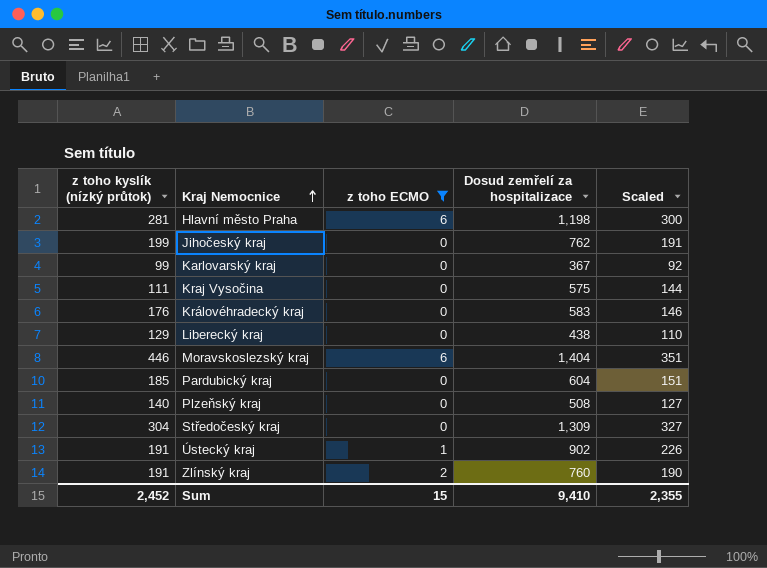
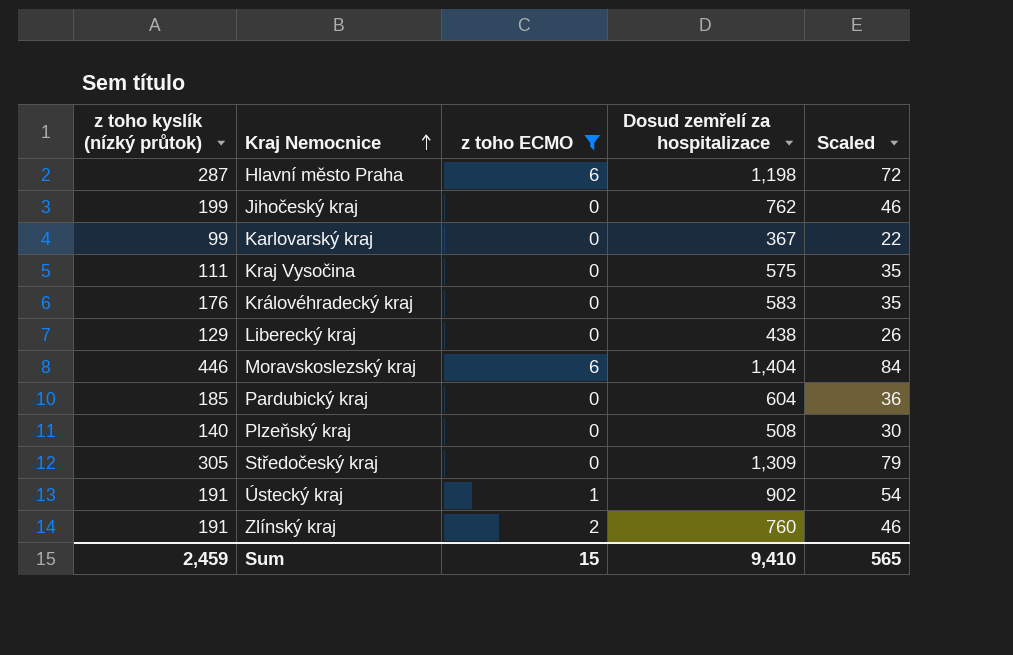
column Scaled | formula: [Dosud zemřelí za hospitalizace] * 0.25 -> [Dosud zemřelí za hospitalizace] * 0.06
Hlavní město Praha | z toho kyslík (nízký průtok): 281 -> 287
Středočeský kraj | z toho kyslík (nízký průtok): 304 -> 305
Sum | z toho kyslík (nízký průtok): 2,452 -> 2,459
Sum | Scaled: 2,355 -> 565

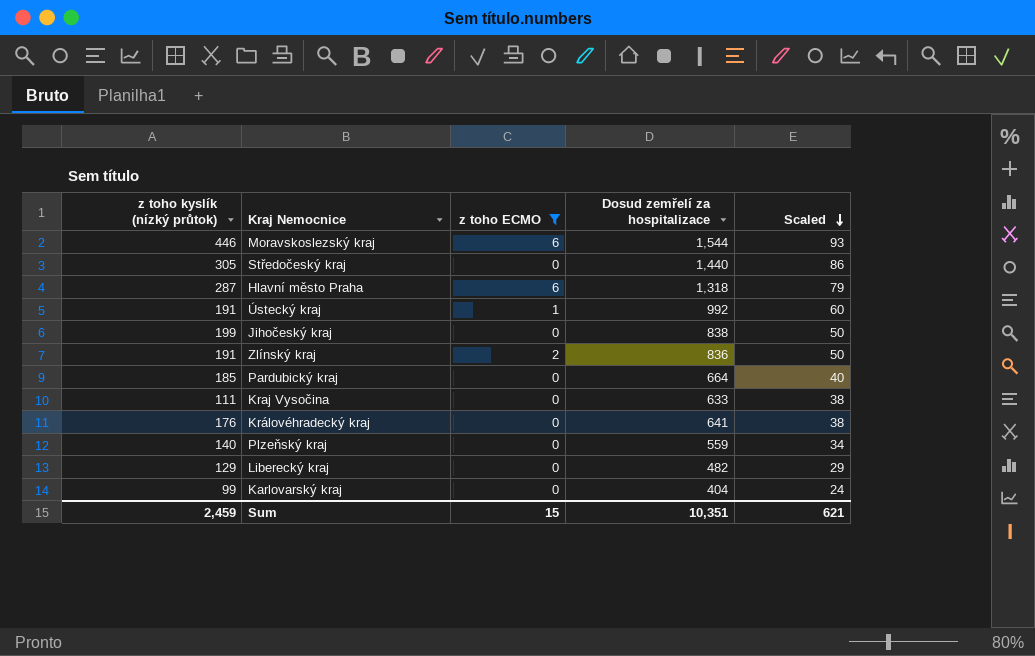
row order: Kraj Nemocnice ascending -> Scaled descending
Moravskoslezský kraj | Dosud zemřelí za hospitalizace: 1,404 -> 1,544
Moravskoslezský kraj | Scaled: 84 -> 93
Středočeský kraj | Dosud zemřelí za hospitalizace: 1,309 -> 1,440
Středočeský kraj | Scaled: 79 -> 86
Hlavní město Praha | Dosud zemřelí za hospitalizace: 1,198 -> 1,318
Hlavní město Praha | Scaled: 72 -> 79
Ústecký kraj | Dosud zemřelí za hospitalizace: 902 -> 992
Ústecký kraj | Scaled: 54 -> 60
Jihočeský kraj | Dosud zemřelí za hospitalizace: 762 -> 838
Jihočeský kraj | Scaled: 46 -> 50
Zlínský kraj | Dosud zemřelí za hospitalizace: 760 -> 836
Zlínský kraj | Scaled: 46 -> 50
Pardubický kraj | Dosud zemřelí za hospitalizace: 604 -> 664
Pardubický kraj | Scaled: 36 -> 40
Kraj Vysočina | Dosud zemřelí za hospitalizace: 575 -> 633
Kraj Vysočina | Scaled: 35 -> 38
Královéhradecký kraj | Dosud zemřelí za hospitalizace: 583 -> 641
Královéhradecký kraj | Scaled: 35 -> 38
Plzeňský kraj | Dosud zemřelí za hospitalizace: 508 -> 559
Plzeňský kraj | Scaled: 30 -> 34
Liberecký kraj | Dosud zemřelí za hospitalizace: 438 -> 482
Liberecký kraj | Scaled: 26 -> 29
Karlovarský kraj | Dosud zemřelí za hospitalizace: 367 -> 404
Karlovarský kraj | Scaled: 22 -> 24
Sum | Dosud zemřelí za hospitalizace: 9,410 -> 10,351
Sum | Scaled: 565 -> 621

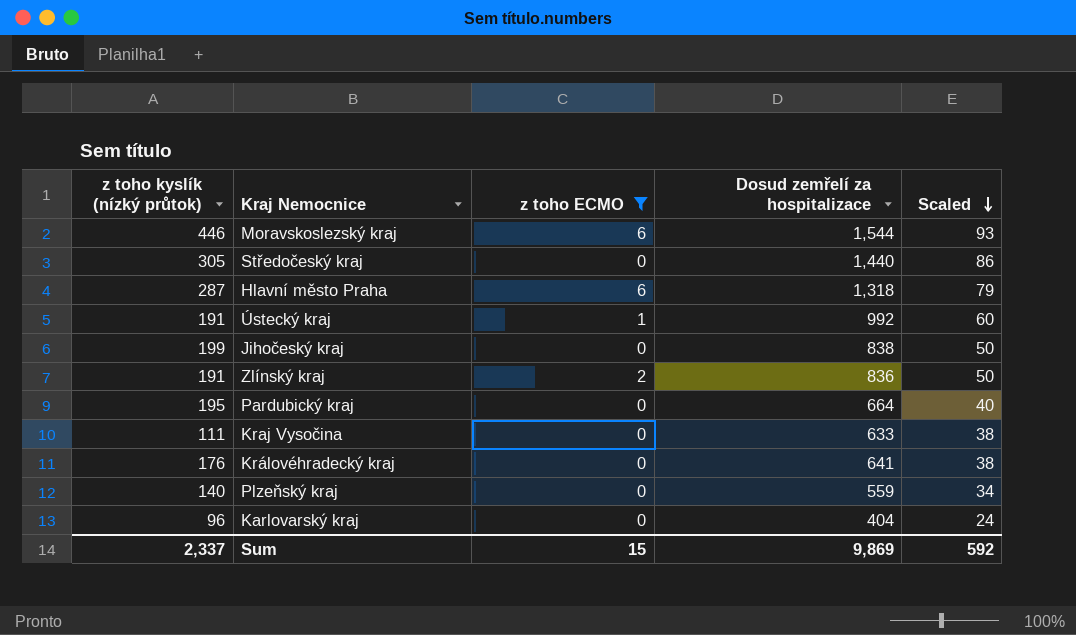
row Liberecký kraj: 129 | 0 | 482 | 29 -> none
Pardubický kraj | z toho kyslík (nízký průtok): 185 -> 195
Karlovarský kraj | z toho kyslík (nízký průtok): 99 -> 96
Sum | z toho kyslík (nízký průtok): 2,459 -> 2,337
Sum | Dosud zemřelí za hospitalizace: 10,351 -> 9,869
Sum | Scaled: 621 -> 592

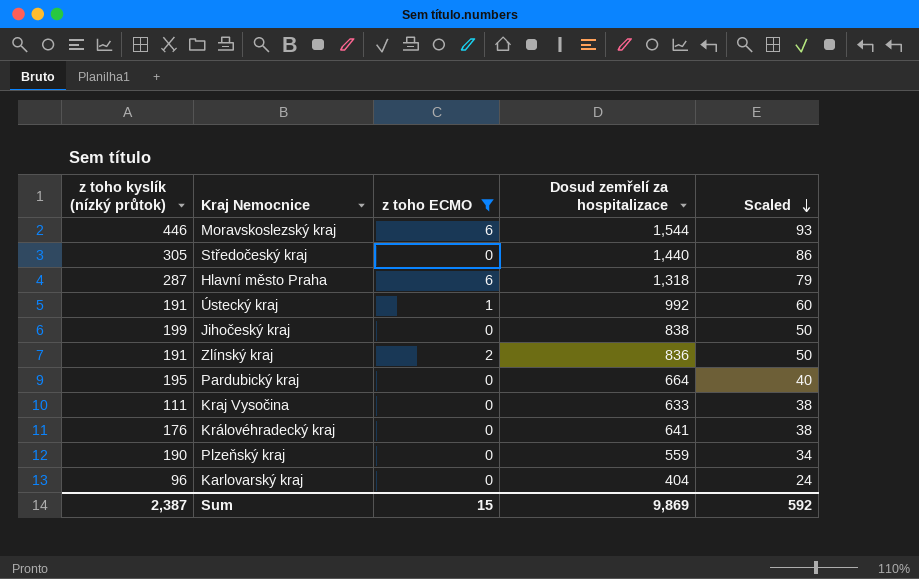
Plzeňský kraj | z toho kyslík (nízký průtok): 140 -> 190
Sum | z toho kyslík (nízký průtok): 2,337 -> 2,387

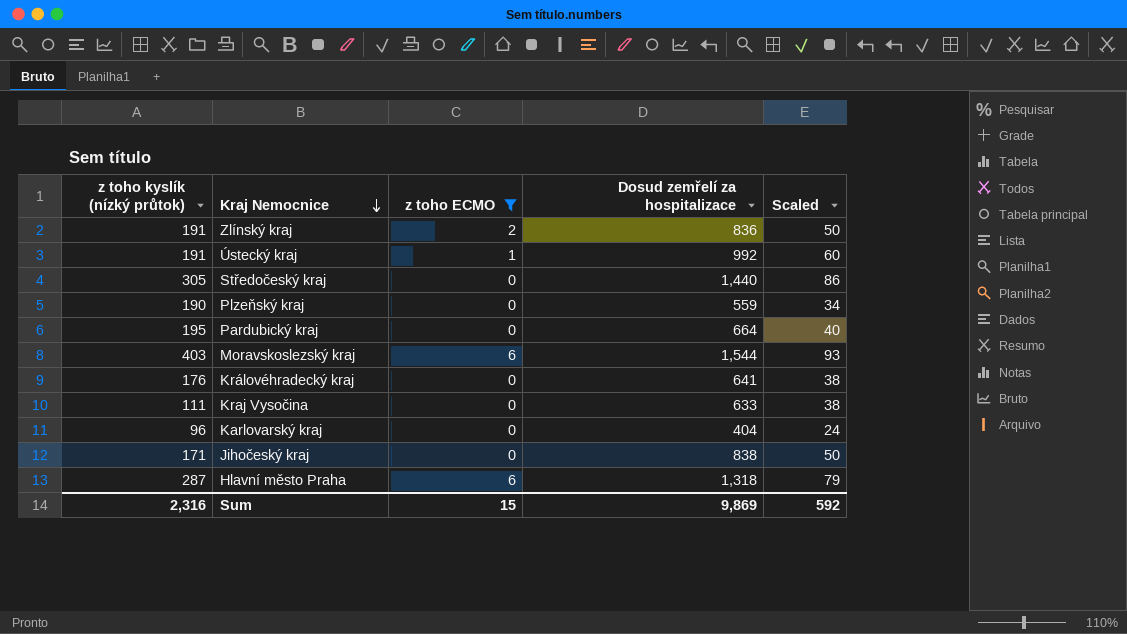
row order: Scaled descending -> Kraj Nemocnice descending
Moravskoslezský kraj | z toho kyslík (nízký průtok): 446 -> 403
Jihočeský kraj | z toho kyslík (nízký průtok): 199 -> 171
Sum | z toho kyslík (nízký průtok): 2,387 -> 2,316

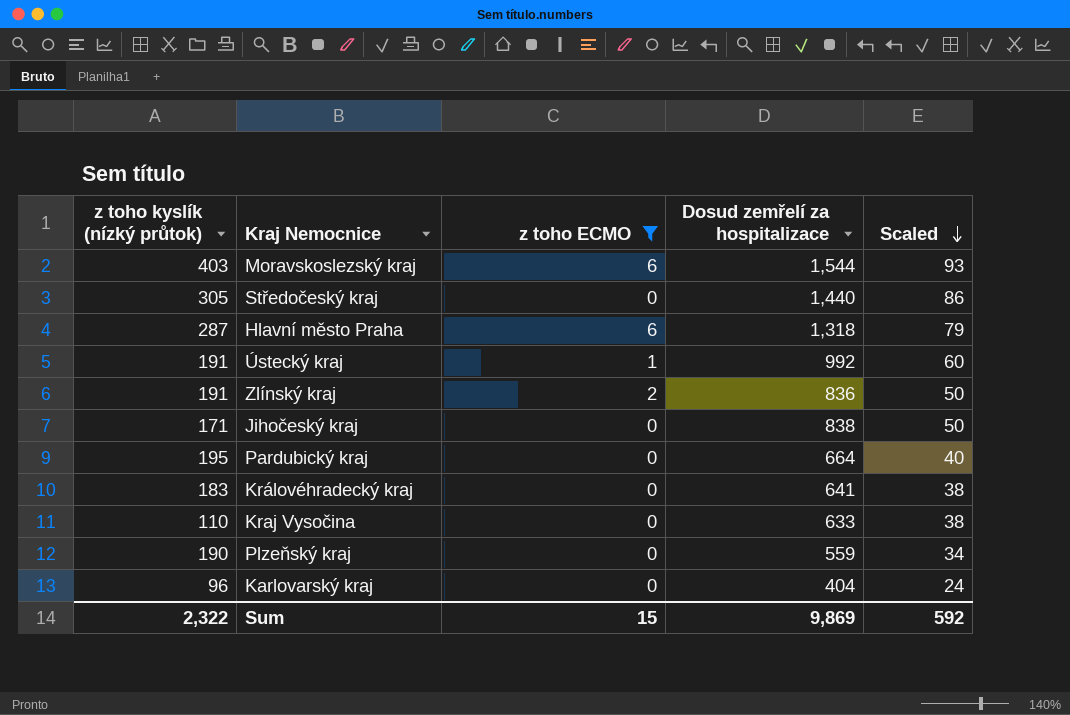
row order: Kraj Nemocnice descending -> Scaled descending
Královéhradecký kraj | z toho kyslík (nízký průtok): 176 -> 183
Kraj Vysočina | z toho kyslík (nízký průtok): 111 -> 110
Sum | z toho kyslík (nízký průtok): 2,316 -> 2,322

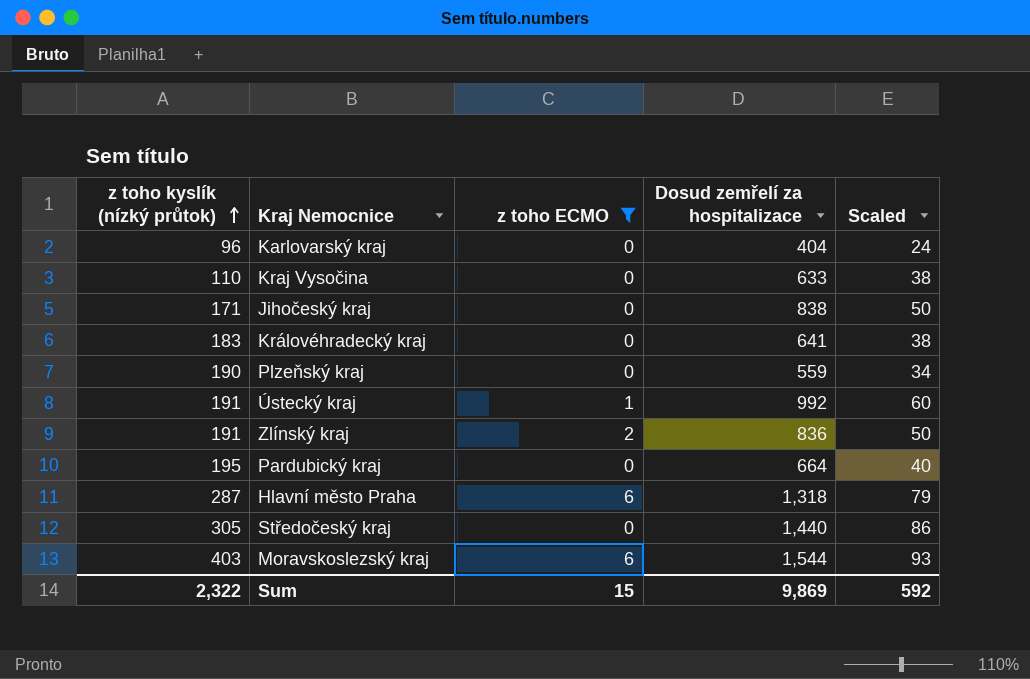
row order: Scaled descending -> z toho kyslík (nízký průtok) ascending

